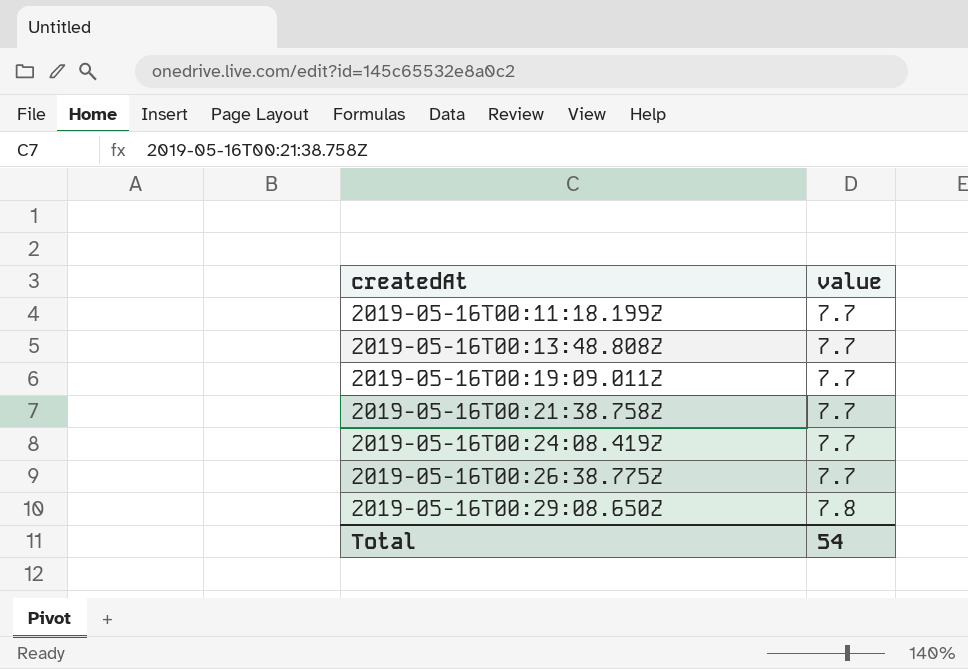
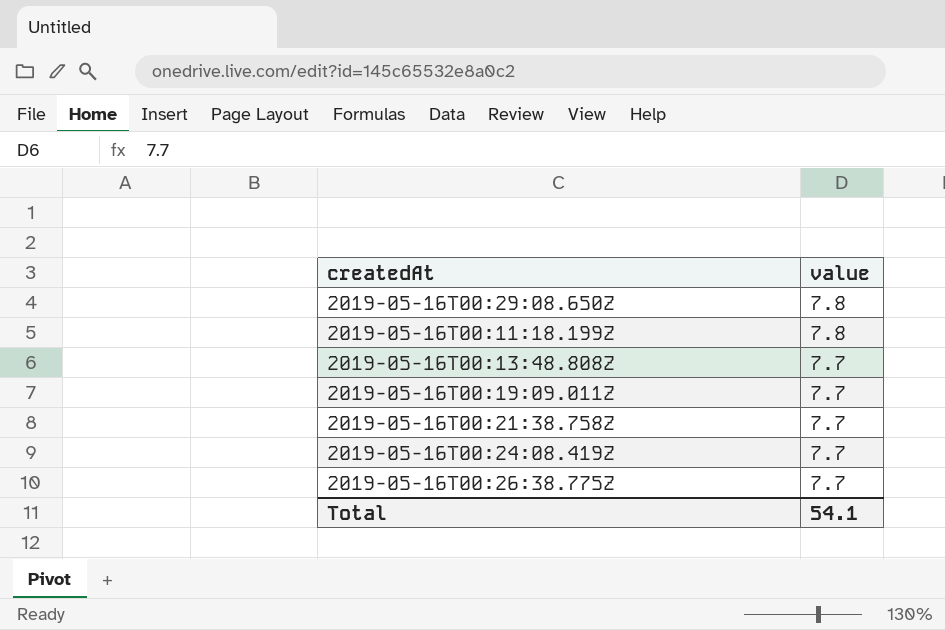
row order: createdAt ascending -> value descending
2019-05-16T00:11:18.199Z | value: 7.7 -> 7.8
Total | value: 54 -> 54.1

